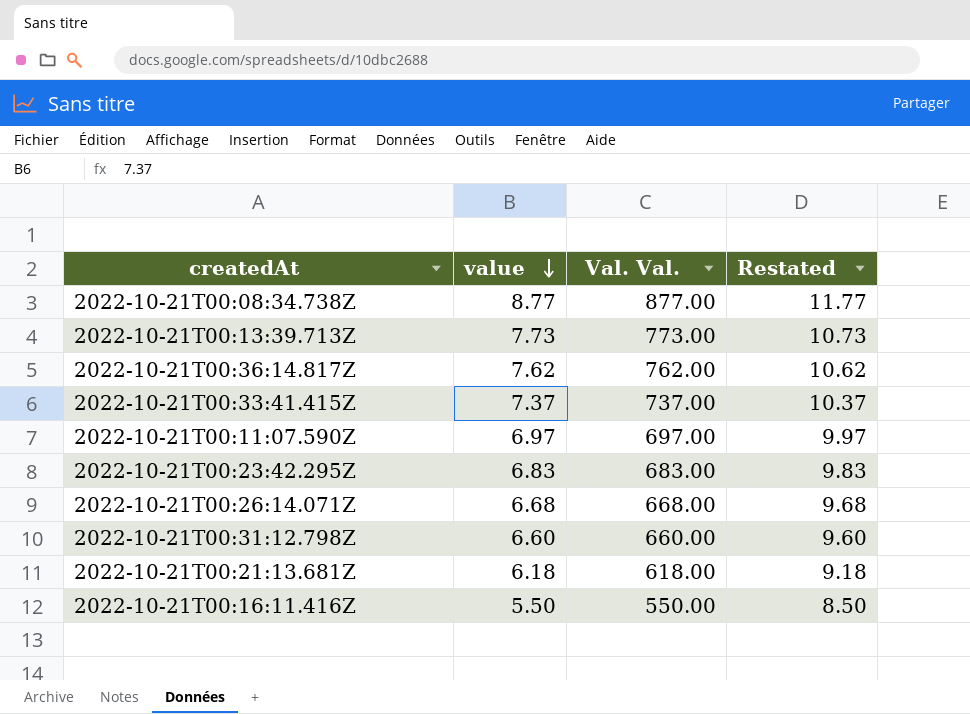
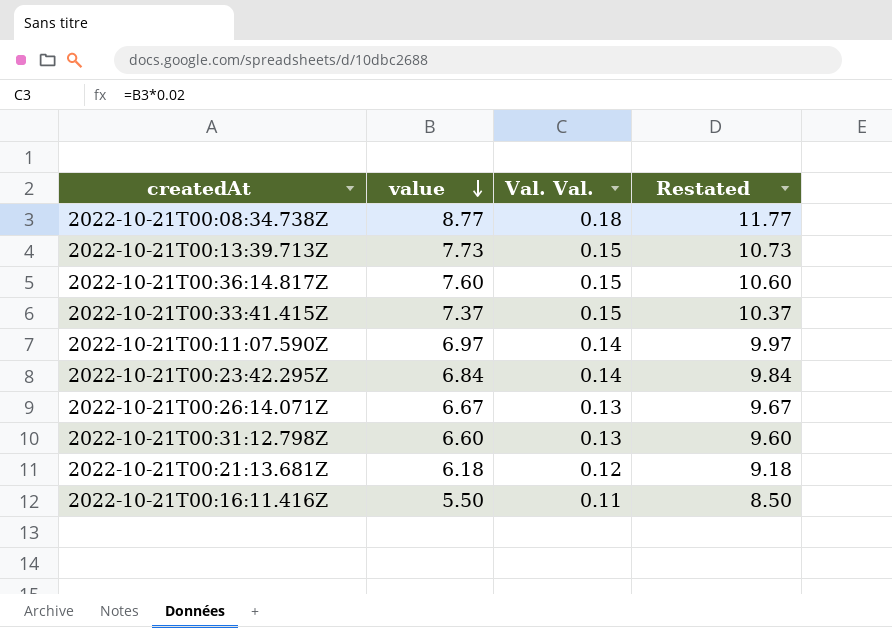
column Val. Val. | formula: [value] * 100 -> [value] * 0.02
2022-10-21T00:36:14.817Z | value: 7.62 -> 7.60
2022-10-21T00:36:14.817Z | Restated: 10.62 -> 10.60
2022-10-21T00:23:42.295Z | value: 6.83 -> 6.84
2022-10-21T00:23:42.295Z | Restated: 9.83 -> 9.84
2022-10-21T00:26:14.071Z | value: 6.68 -> 6.67
2022-10-21T00:26:14.071Z | Restated: 9.68 -> 9.67

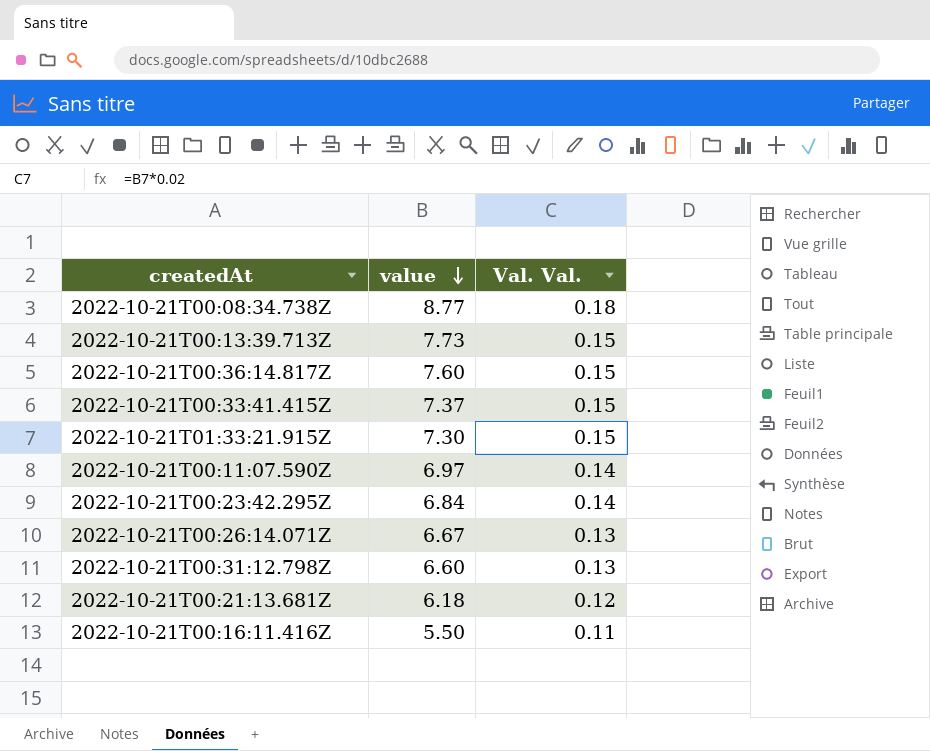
column Restated | formula: [value] + 3 -> none
row 2022-10-21T01:33:21.915Z: none -> 7.30 | 0.15

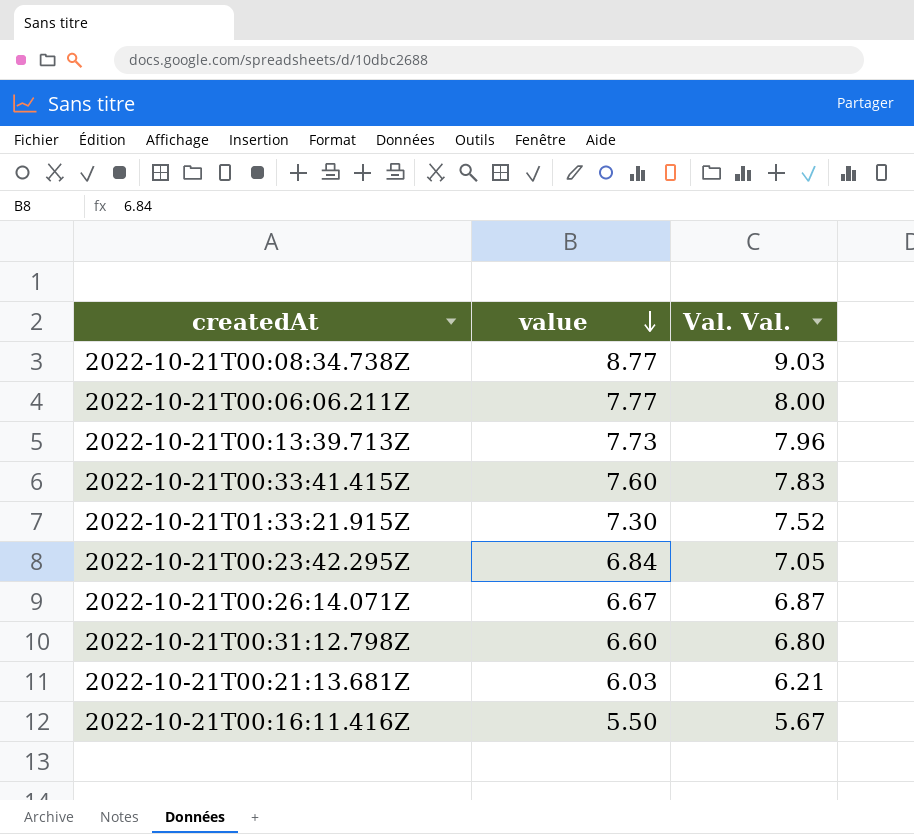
column Val. Val. | formula: [value] * 0.02 -> [value] * 1.03
row 2022-10-21T00:36:14.817Z: 7.60 | 0.15 -> none
row 2022-10-21T00:11:07.590Z: 6.97 | 0.14 -> none
row 2022-10-21T00:06:06.211Z: none -> 7.77 | 8.00
2022-10-21T00:33:41.415Z | value: 7.37 -> 7.60
2022-10-21T00:21:13.681Z | value: 6.18 -> 6.03

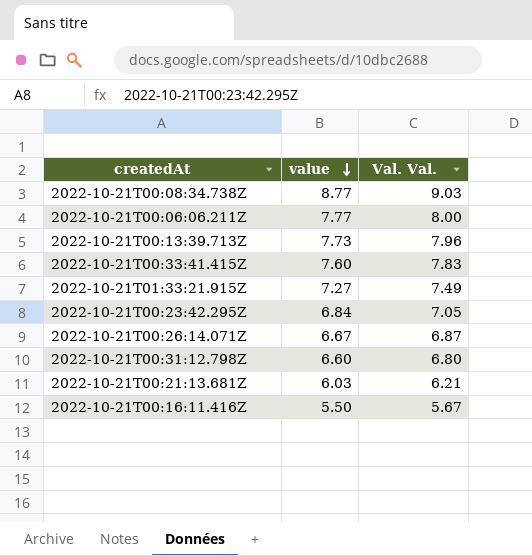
2022-10-21T01:33:21.915Z | value: 7.30 -> 7.27
2022-10-21T01:33:21.915Z | Val. Val.: 7.52 -> 7.49

